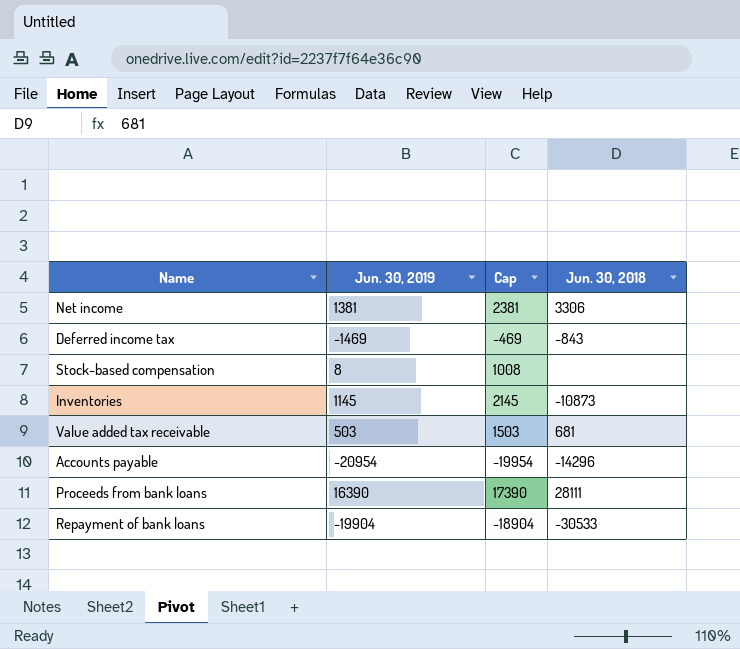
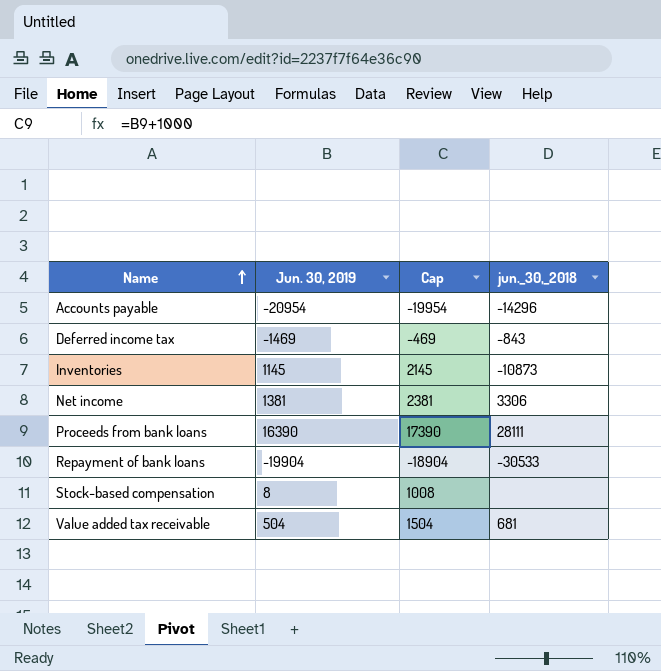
row order: none -> Name ascending
column name: Jun. 30, 2018 -> jun._30,_2018
Value added tax receivable | Jun. 30, 2019: 503 -> 504
Value added tax receivable | Cap: 1503 -> 1504

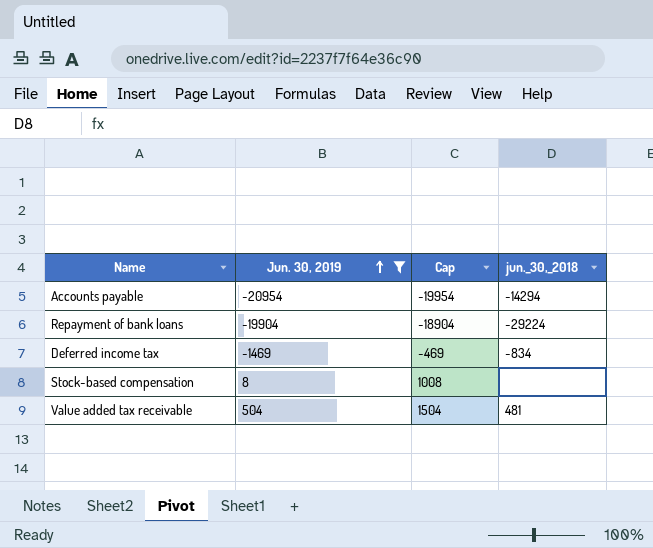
filter: none -> Jun. 30, 2019 <= 504
row order: Name ascending -> Jun. 30, 2019 ascending
Accounts payable | jun._30,_2018: -14296 -> -14294
Repayment of bank loans | jun._30,_2018: -30533 -> -29224
Deferred income tax | jun._30,_2018: -843 -> -834
Value added tax receivable | jun._30,_2018: 681 -> 481

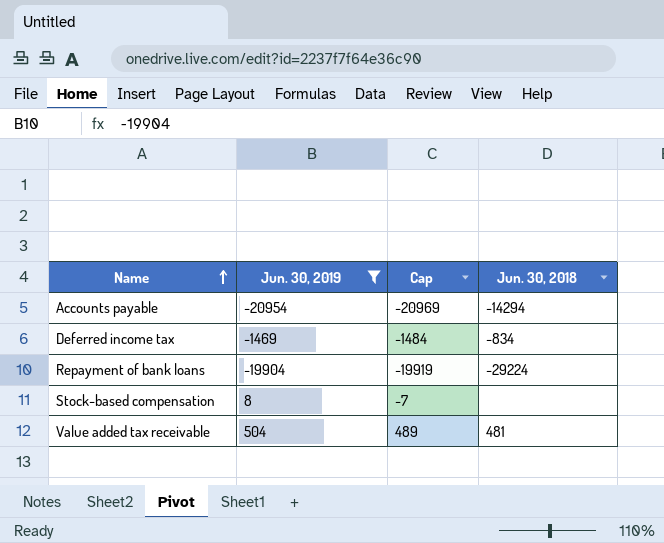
row order: Jun. 30, 2019 ascending -> Name ascending
column Cap | formula: [Jun. 30, 2019] + 1000 -> [Jun. 30, 2019] - 15
column name: jun._30,_2018 -> Jun. 30, 2018

